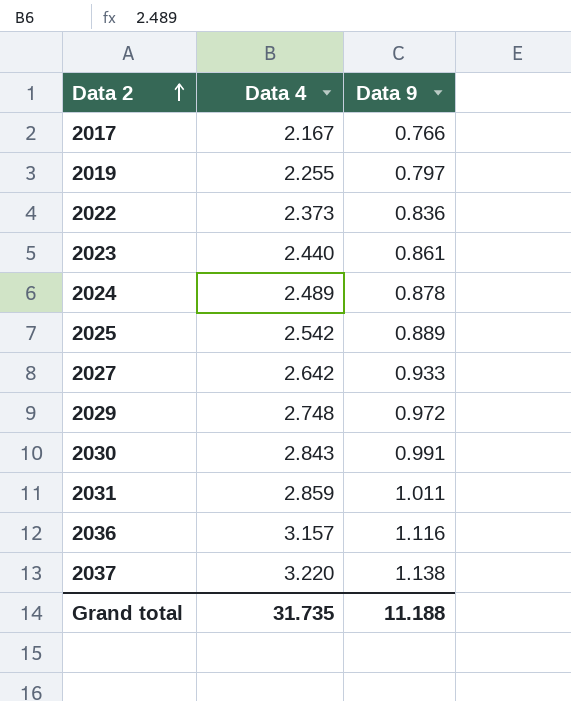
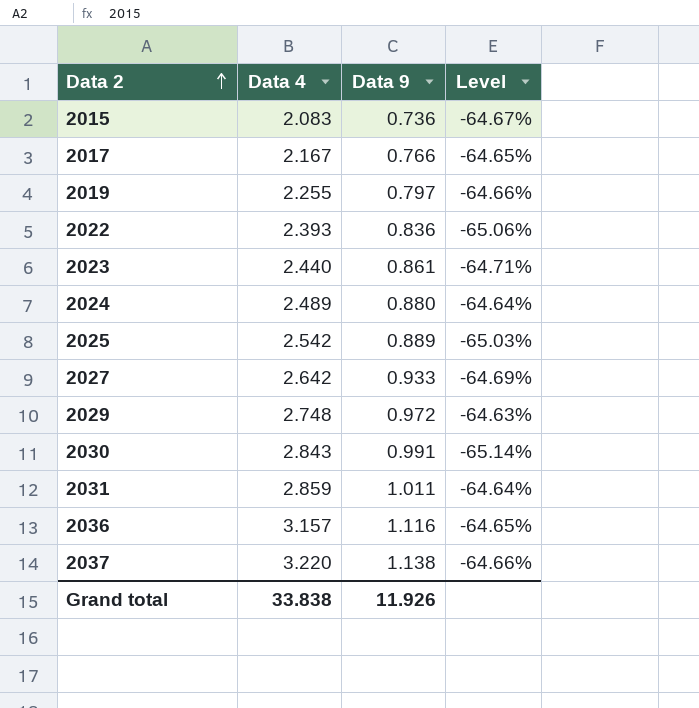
column Level | formula: none -> ([Data 9] - [Data 4]) / [Data 4]
row 2015: none -> 2.083 | 0.736 | -64.67%
2022 | Data 4: 2.373 -> 2.393
2024 | Data 9: 0.878 -> 0.880
Grand total | Data 4: 31.735 -> 33.838
Grand total | Data 9: 11.188 -> 11.926

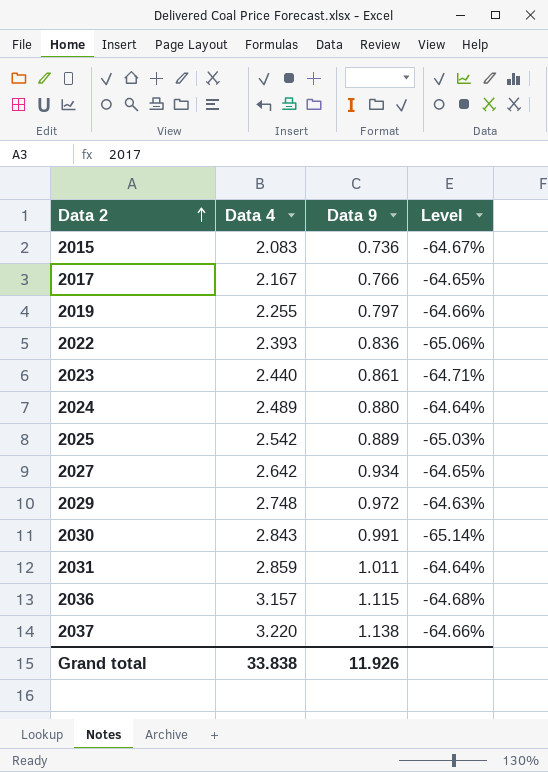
2027 | Data 9: 0.933 -> 0.934
2027 | Level: -64.69% -> -64.65%
2036 | Data 9: 1.116 -> 1.115
2036 | Level: -64.65% -> -64.68%

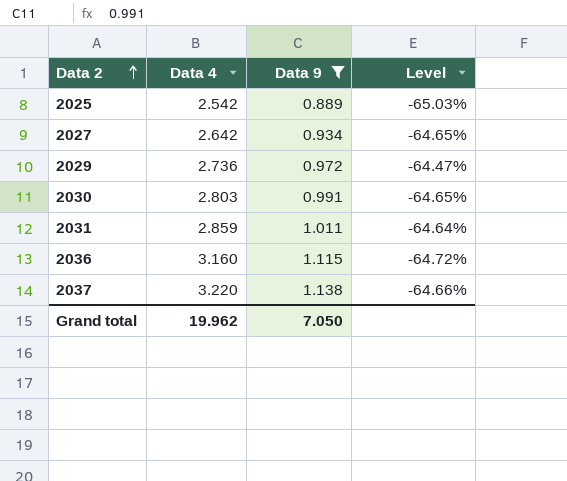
filter: none -> Data 9 >= 0.889
2029 | Data 4: 2.748 -> 2.736
2029 | Level: -64.63% -> -64.47%
2030 | Data 4: 2.843 -> 2.803
2030 | Level: -65.14% -> -64.65%
2036 | Data 4: 3.157 -> 3.160
2036 | Level: -64.68% -> -64.72%
Grand total | Data 4: 33.838 -> 19.962
Grand total | Data 9: 11.926 -> 7.050

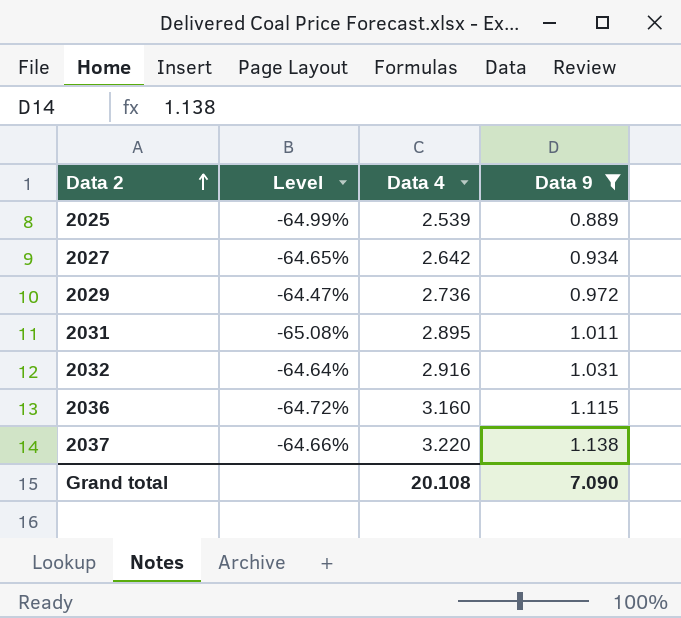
column Level | position: 4 -> 2
row 2030: 2.803 | 0.991 | -64.65% -> none
2025 | Level: -65.03% -> -64.99%
2025 | Data 4: 2.542 -> 2.539
2031 | Level: -64.64% -> -65.08%
2031 | Data 4: 2.859 -> 2.895
row 2032: none -> -64.64% | 2.916 | 1.031
Grand total | Data 4: 19.962 -> 20.108
Grand total | Data 9: 7.050 -> 7.090

